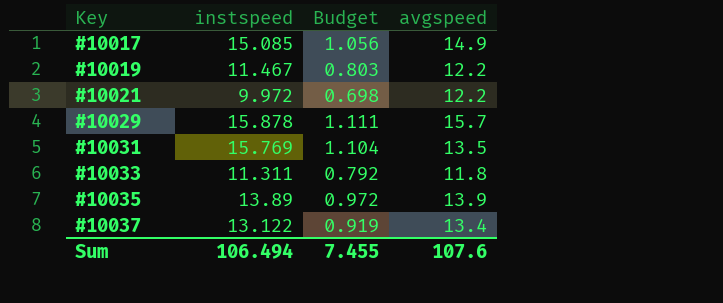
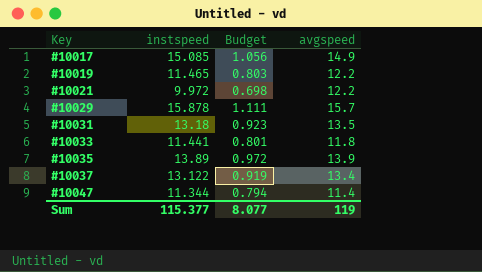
#10019 | instspeed: 11.467 -> 11.465
#10031 | instspeed: 15.769 -> 13.18
#10031 | Budget: 1.104 -> 0.923
#10033 | instspeed: 11.311 -> 11.441
#10033 | Budget: 0.792 -> 0.801
row #10047: none -> 11.344 | 0.794 | 11.4
Sum | instspeed: 106.494 -> 115.377
Sum | Budget: 7.455 -> 8.077
Sum | avgspeed: 107.6 -> 119

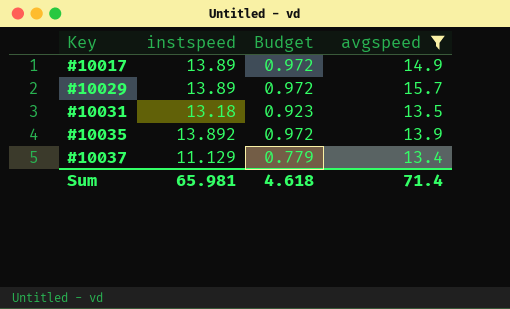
filter: none -> avgspeed >= 13.4
#10017 | instspeed: 15.085 -> 13.89
#10017 | Budget: 1.056 -> 0.972
#10029 | instspeed: 15.878 -> 13.89
#10029 | Budget: 1.111 -> 0.972
#10035 | instspeed: 13.89 -> 13.892
#10037 | instspeed: 13.122 -> 11.129
#10037 | Budget: 0.919 -> 0.779
Sum | instspeed: 115.377 -> 65.981
Sum | Budget: 8.077 -> 4.618
Sum | avgspeed: 119 -> 71.4

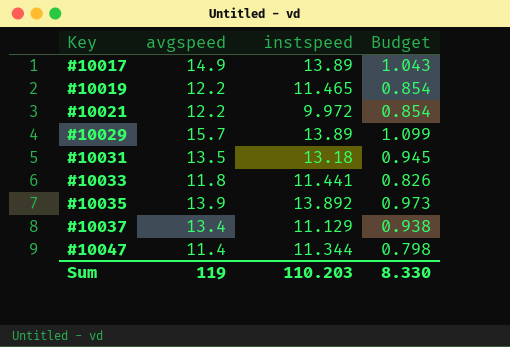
filter: avgspeed >= 13.4 -> none
column avgspeed | position: 4 -> 2
column Budget | formula: [instspeed] * 0.07 -> [avgspeed] * 0.07
Sum | avgspeed: 71.4 -> 119
Sum | instspeed: 65.981 -> 110.203
Sum | Budget: 4.618 -> 8.330

